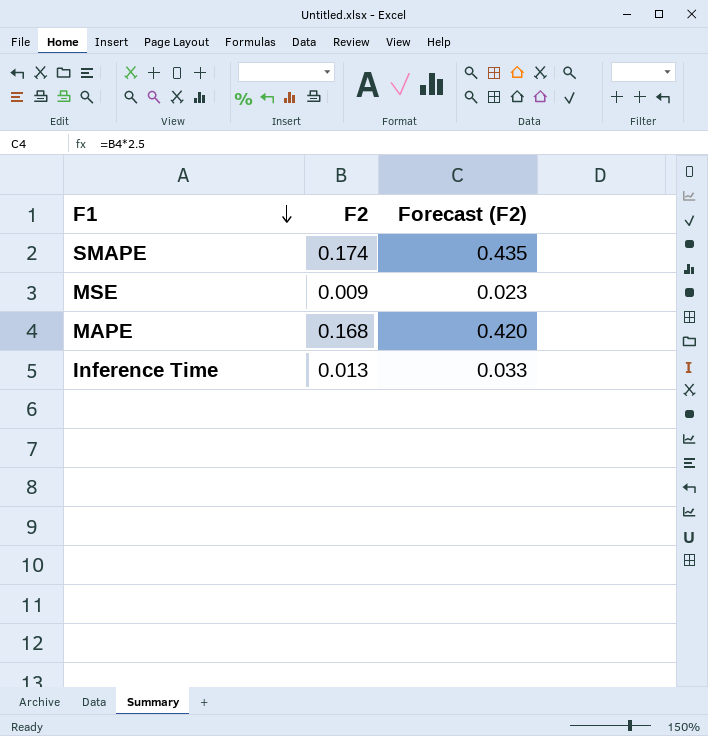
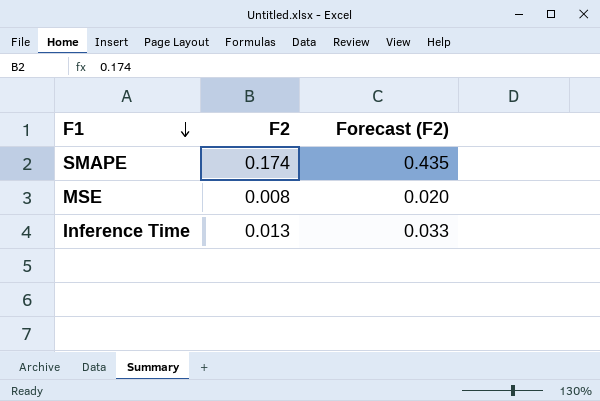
row MAPE: 0.168 | 0.420 -> none
MSE | F2: 0.009 -> 0.008
MSE | Forecast (F2): 0.023 -> 0.020

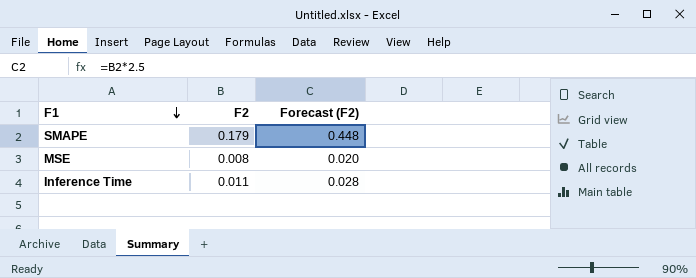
SMAPE | F2: 0.174 -> 0.179
SMAPE | Forecast (F2): 0.435 -> 0.448
Inference Time | F2: 0.013 -> 0.011
Inference Time | Forecast (F2): 0.033 -> 0.028

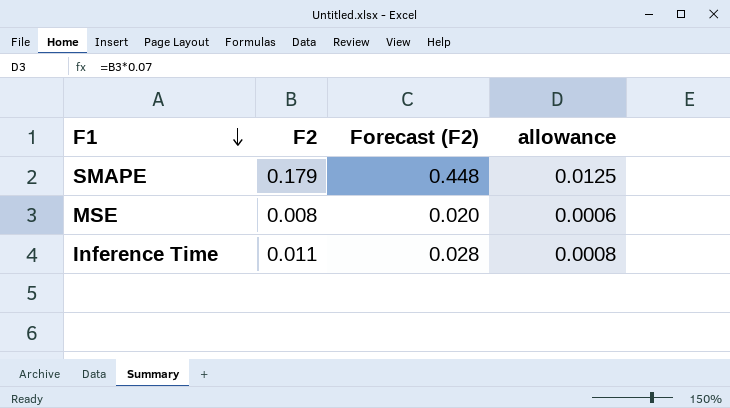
column allowance | formula: none -> [F2] * 0.07

